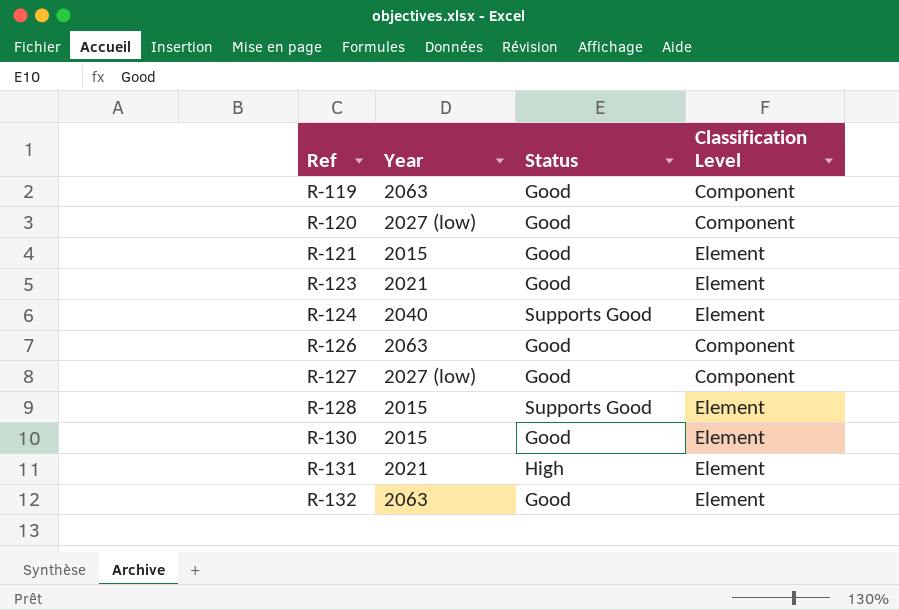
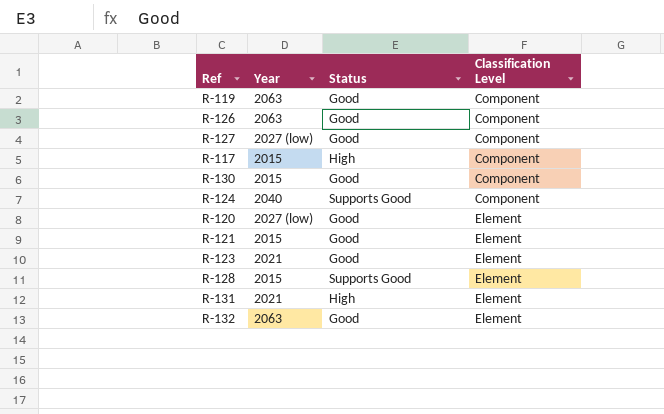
row order: Ref ascending -> Classification Level ascending
row R-117: none -> 2015 | High | Component
R-130 | Classification Level: Element -> Component
R-124 | Classification Level: Element -> Component
R-120 | Classification Level: Component -> Element

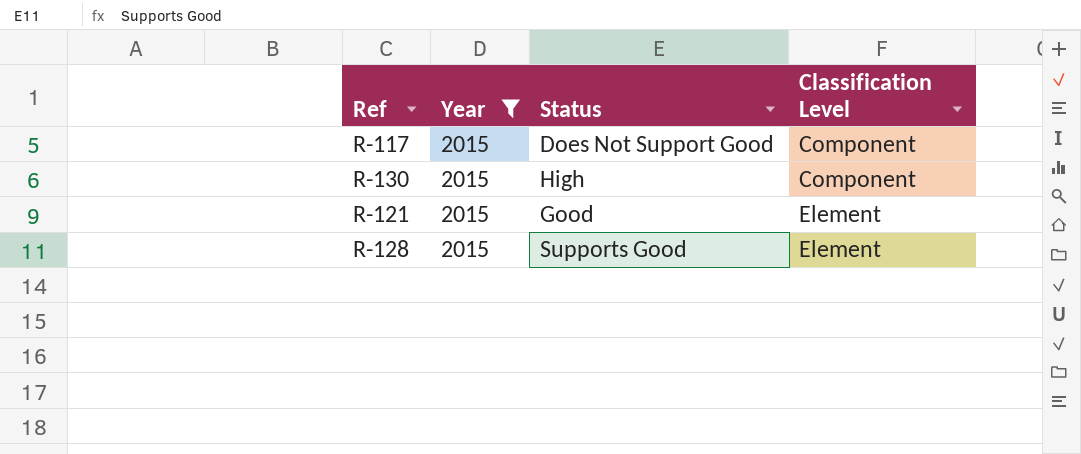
filter: none -> Year = 2015
R-117 | Status: High -> Does Not Support Good
R-130 | Status: Good -> High

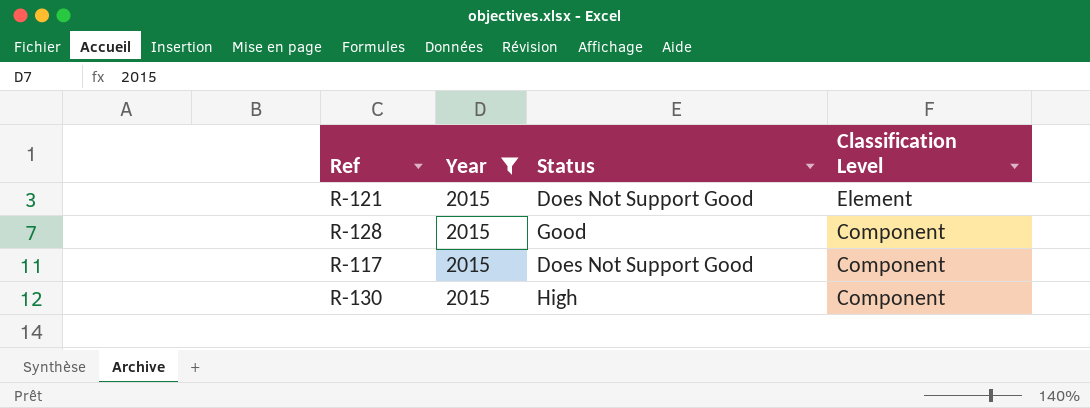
row order: Classification Level ascending -> Classification Level descending
R-121 | Status: Good -> Does Not Support Good
R-128 | Status: Supports Good -> Good
R-128 | Classification Level: Element -> Component

